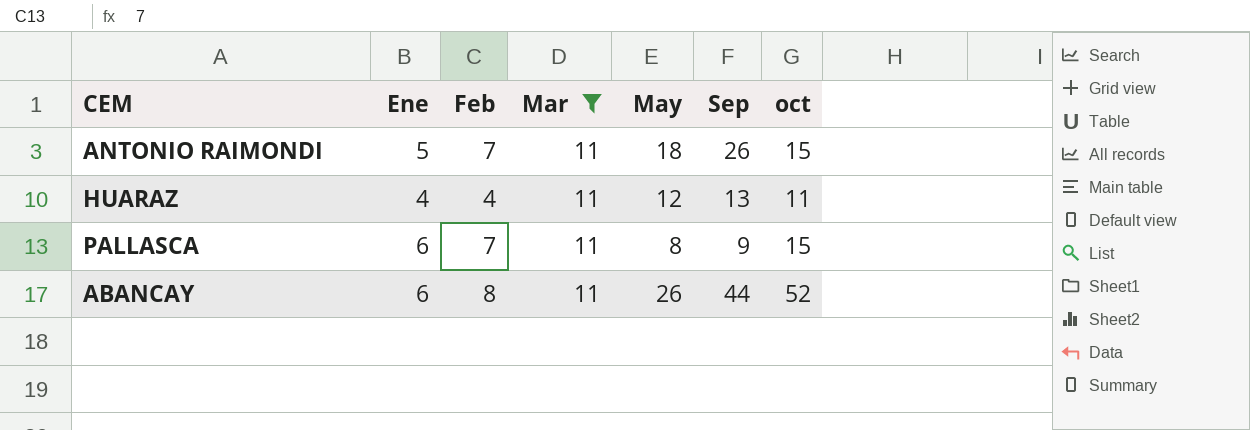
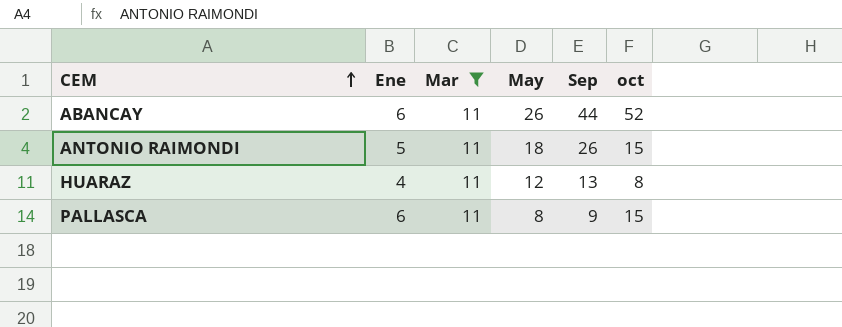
row order: none -> CEM ascending
column Feb | position: 3 -> none
HUARAZ | oct: 11 -> 8

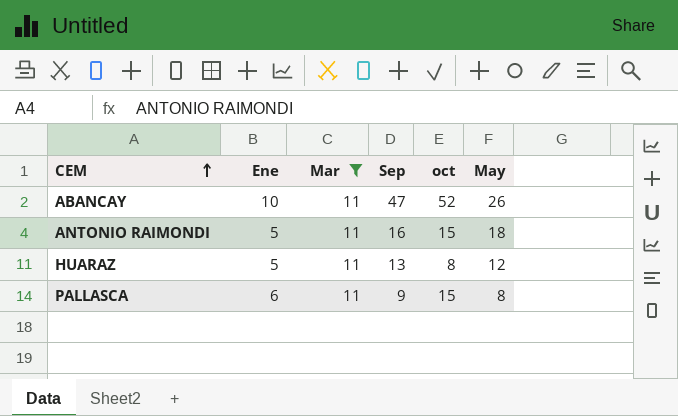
column May | position: 4 -> 6
ABANCAY | Ene: 6 -> 10
ABANCAY | Sep: 44 -> 47
ANTONIO RAIMONDI | Sep: 26 -> 16
HUARAZ | Ene: 4 -> 5

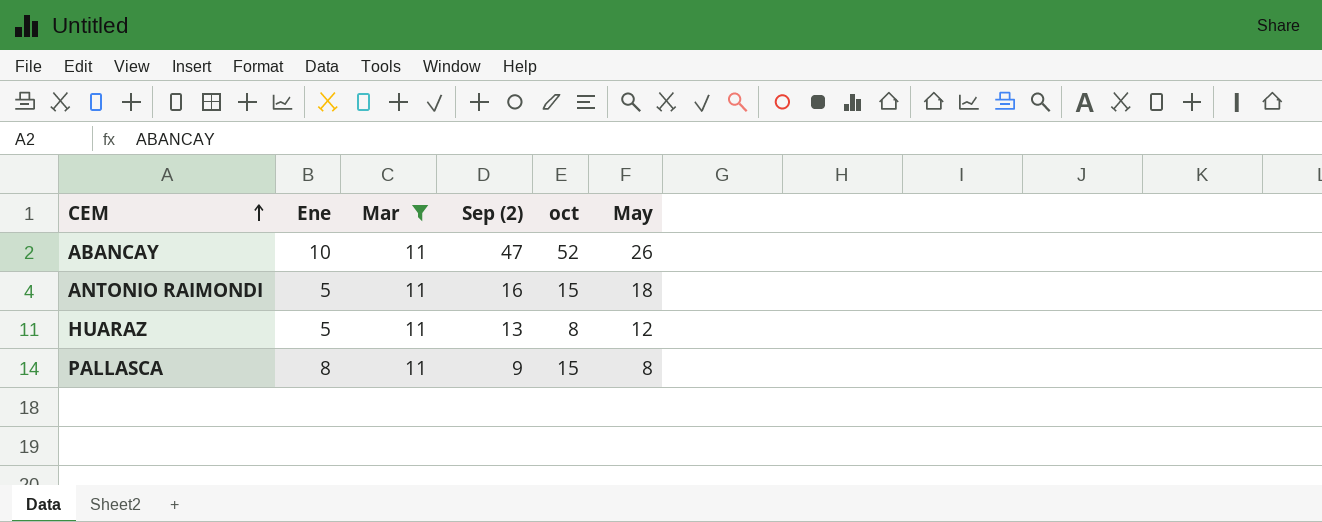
column name: Sep -> Sep (2)
PALLASCA | Ene: 6 -> 8

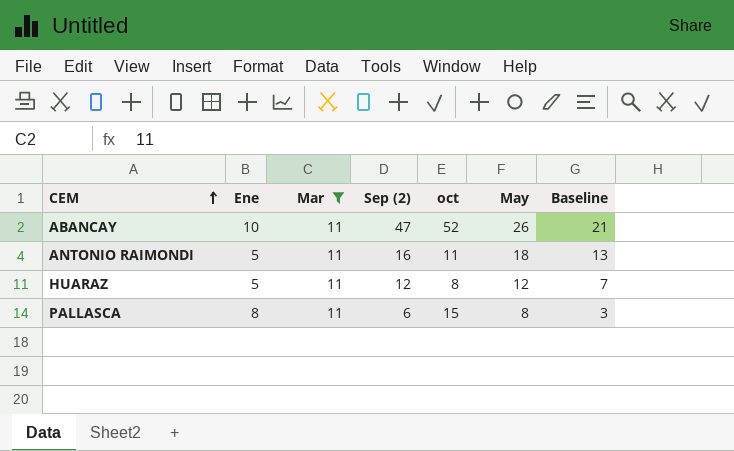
column Baseline | formula: none -> [May] - 5
ANTONIO RAIMONDI | oct: 15 -> 11
HUARAZ | Sep (2): 13 -> 12
PALLASCA | Sep (2): 9 -> 6

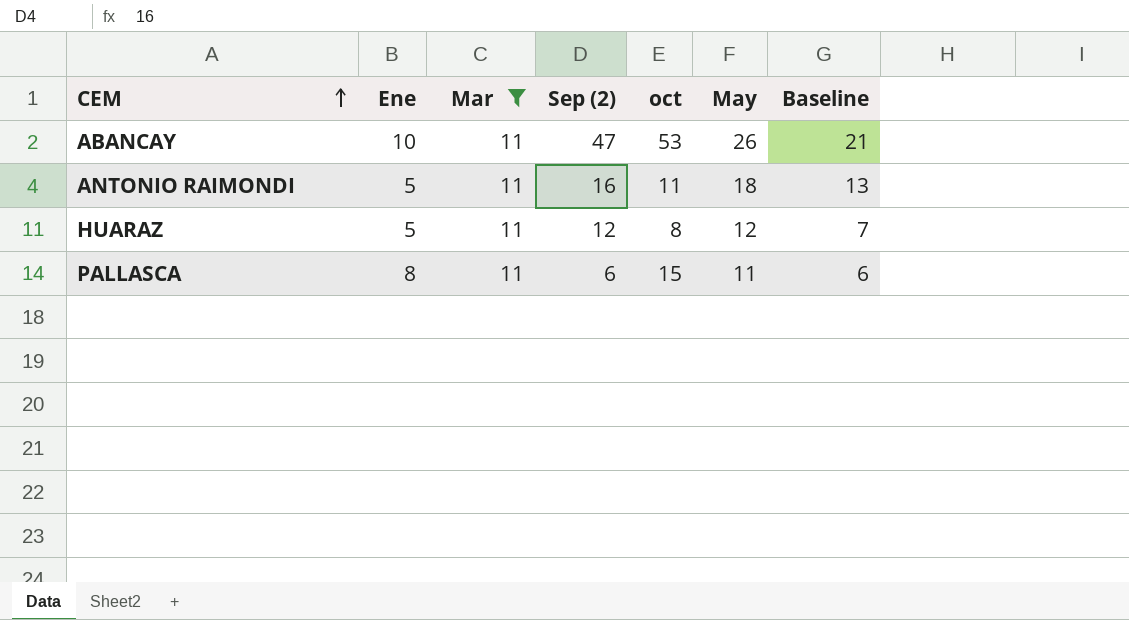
ABANCAY | oct: 52 -> 53
PALLASCA | May: 8 -> 11
PALLASCA | Baseline: 3 -> 6

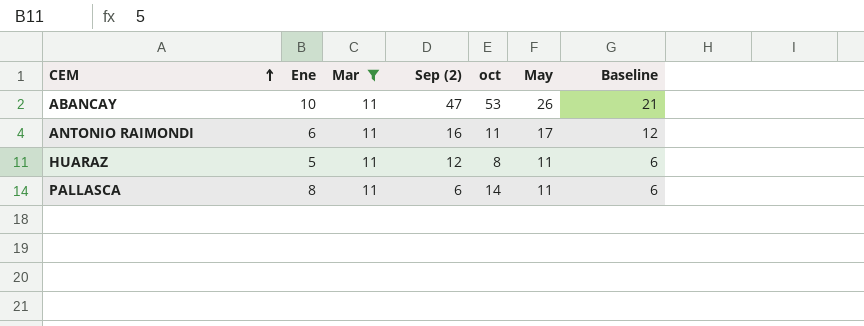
ANTONIO RAIMONDI | Ene: 5 -> 6
ANTONIO RAIMONDI | May: 18 -> 17
ANTONIO RAIMONDI | Baseline: 13 -> 12
HUARAZ | May: 12 -> 11
HUARAZ | Baseline: 7 -> 6
PALLASCA | oct: 15 -> 14

